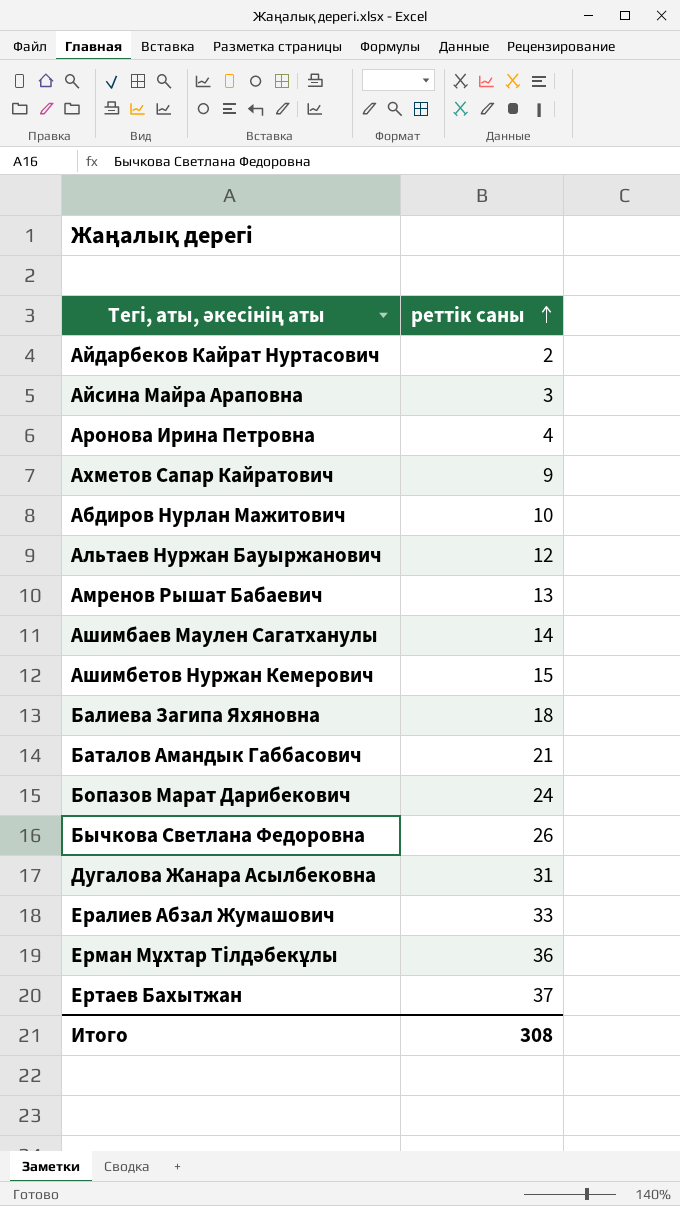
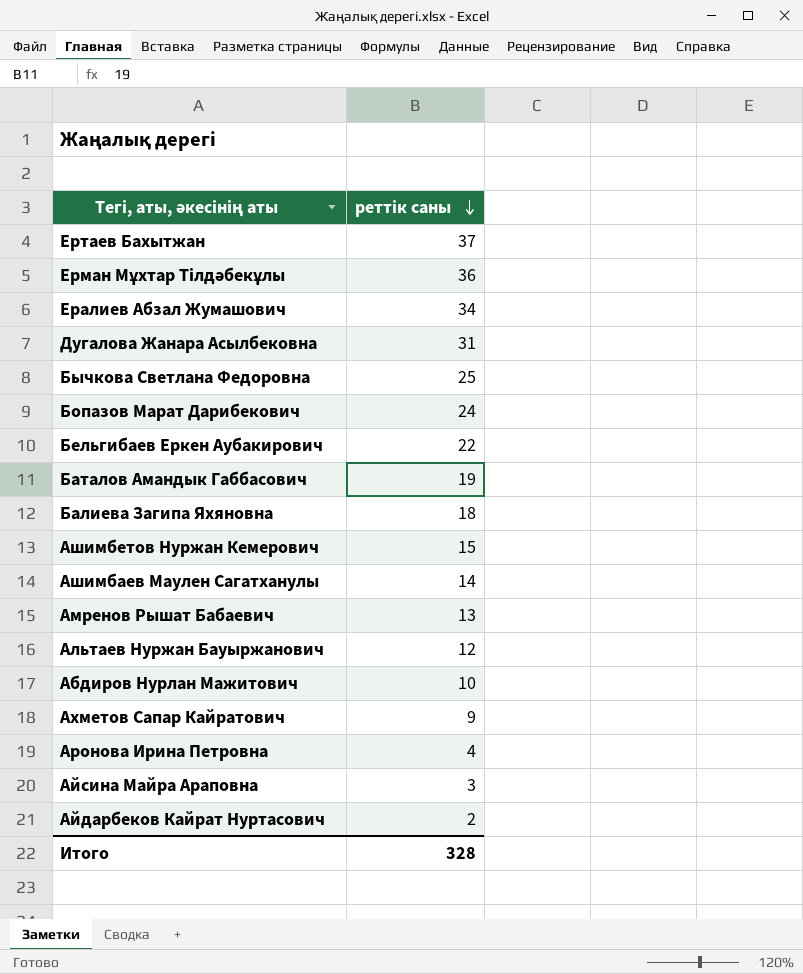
row order: реттік саны ascending -> реттік саны descending
Ералиев Абзал Жумашович | реттік саны: 33 -> 34
Бычкова Светлана Федоровна | реттік саны: 26 -> 25
row Бельгибаев Еркен Аубакирович: none -> 22
Баталов Амандык Габбасович | реттік саны: 21 -> 19
Итого | реттік саны: 308 -> 328

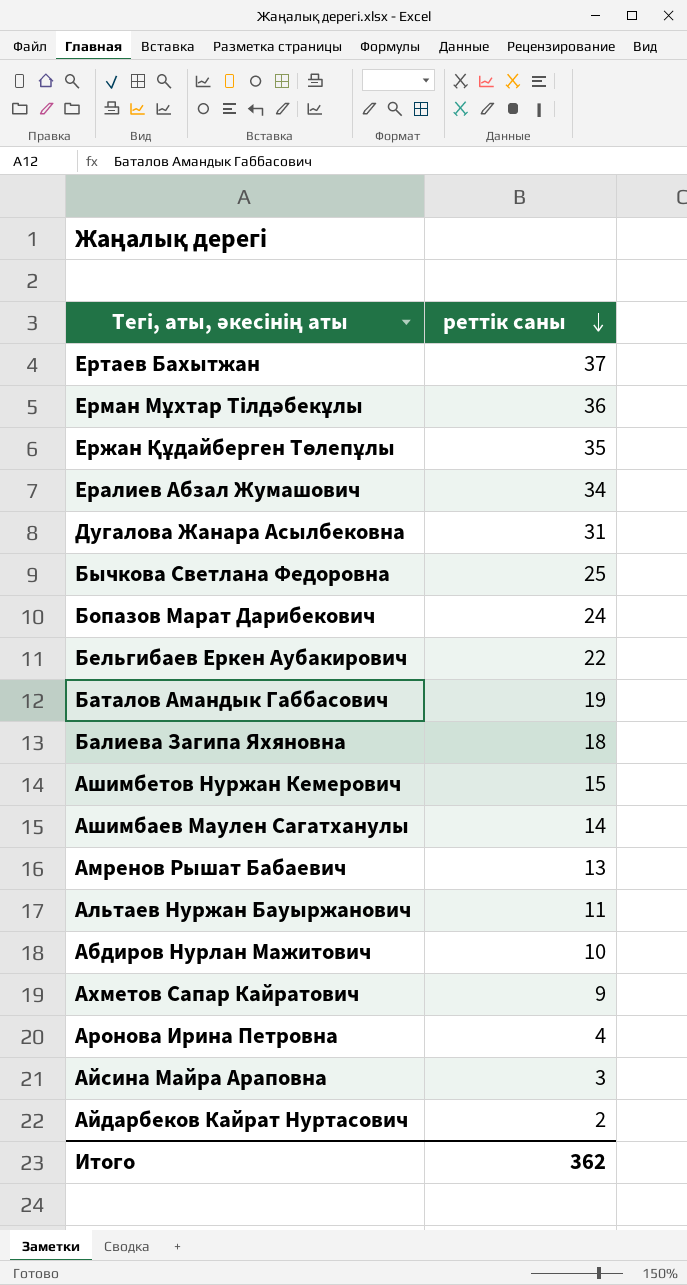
row Ержан Құдайберген Төлепұлы: none -> 35
Альтаев Нуржан Бауыржанович | реттік саны: 12 -> 11
Итого | реттік саны: 328 -> 362

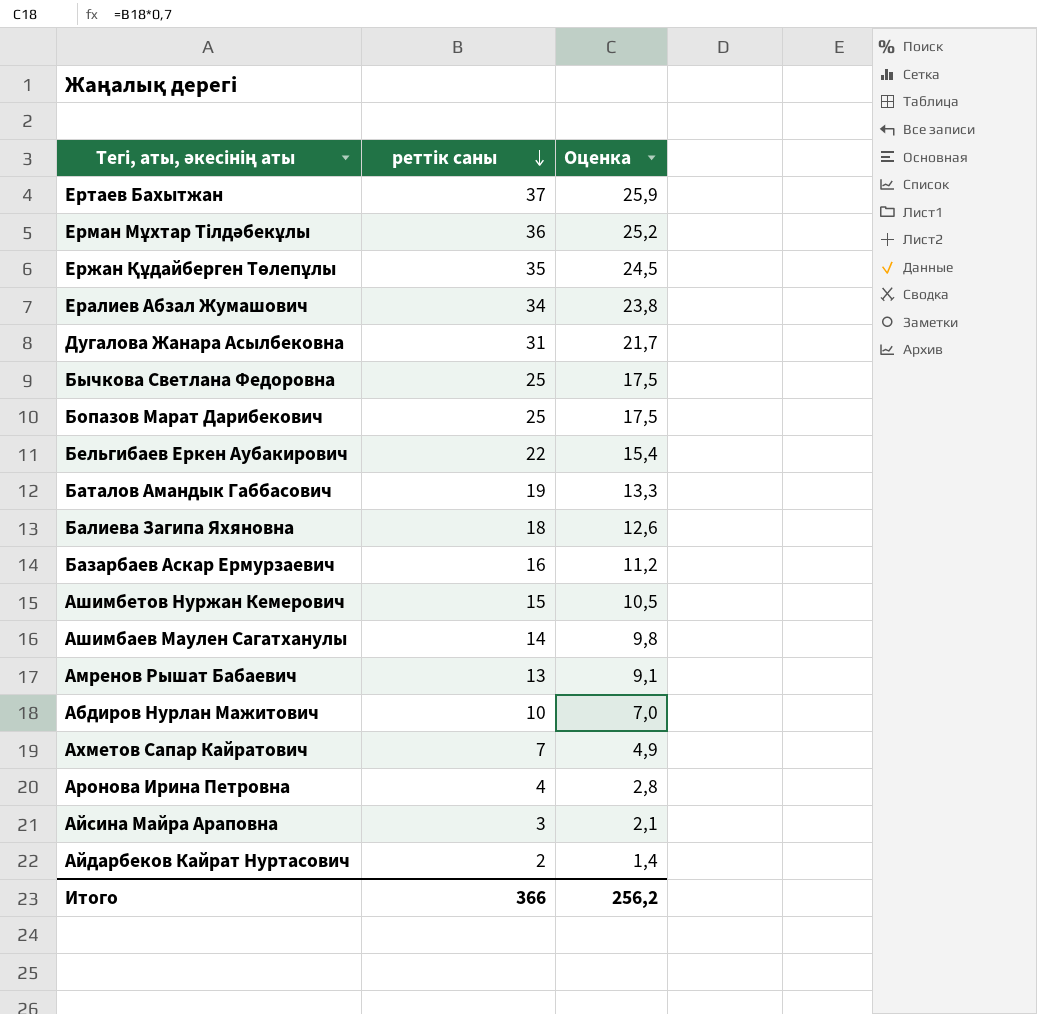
column Оценка | formula: none -> [реттік саны] * 0,7
row Альтаев Нуржан Бауыржанович: 11 -> none
Бопазов Марат Дарибекович | реттік саны: 24 -> 25
row Базарбаев Аскар Ермурзаевич: none -> 16 | 11,2
Ахметов Сапар Кайратович | реттік саны: 9 -> 7
Итого | реттік саны: 362 -> 366

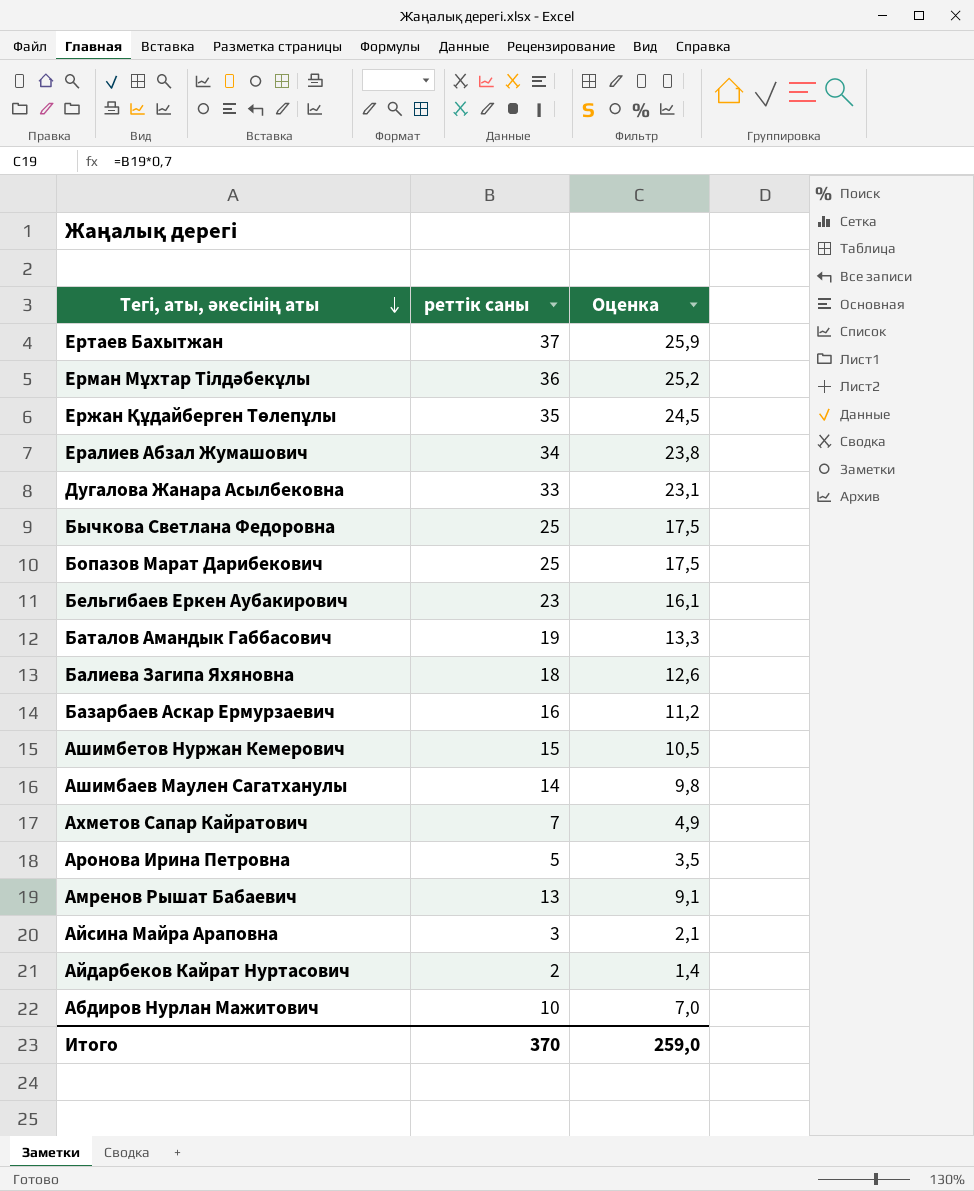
row order: реттік саны descending -> Тегі, аты, әкесінің аты descending
Дугалова Жанара Асылбековна | реттік саны: 31 -> 33
Дугалова Жанара Асылбековна | Оценка: 21,7 -> 23,1
Бельгибаев Еркен Аубакирович | реттік саны: 22 -> 23
Бельгибаев Еркен Аубакирович | Оценка: 15,4 -> 16,1
Аронова Ирина Петровна | реттік саны: 4 -> 5
Аронова Ирина Петровна | Оценка: 2,8 -> 3,5
Итого | реттік саны: 366 -> 370
Итого | Оценка: 256,2 -> 259,0

